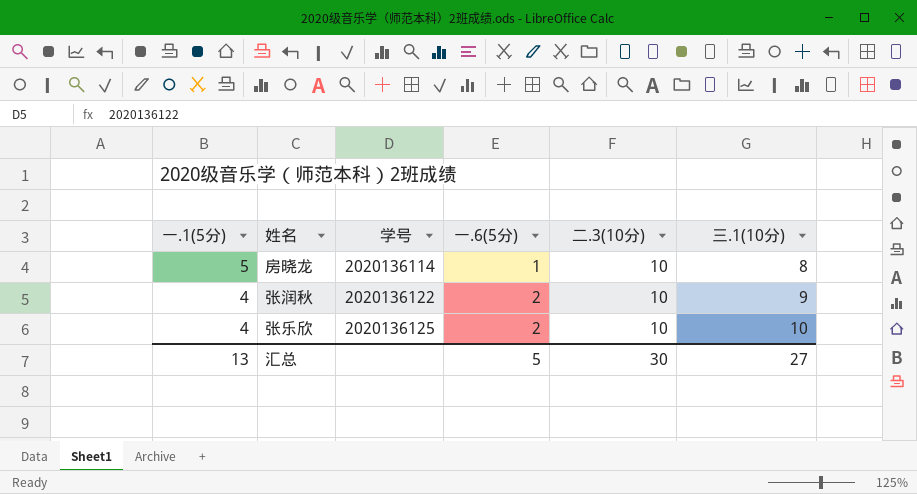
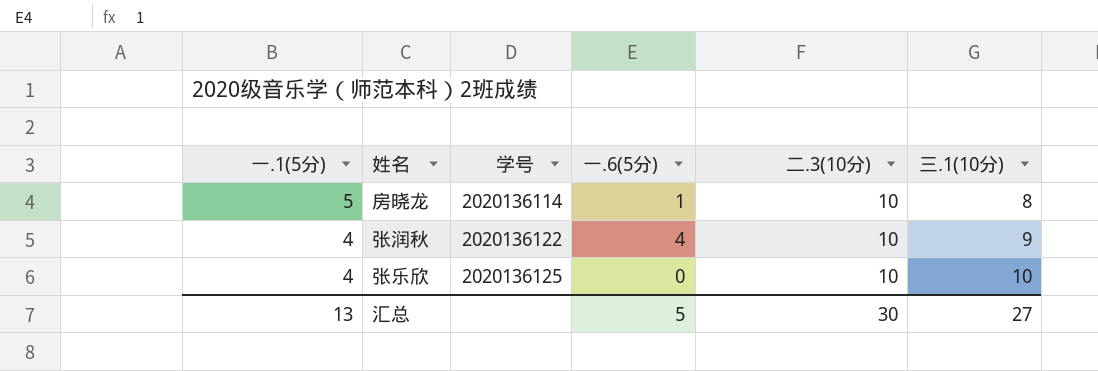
张润秋 | 一.6(5分): 2 -> 4
张乐欣 | 一.6(5分): 2 -> 0

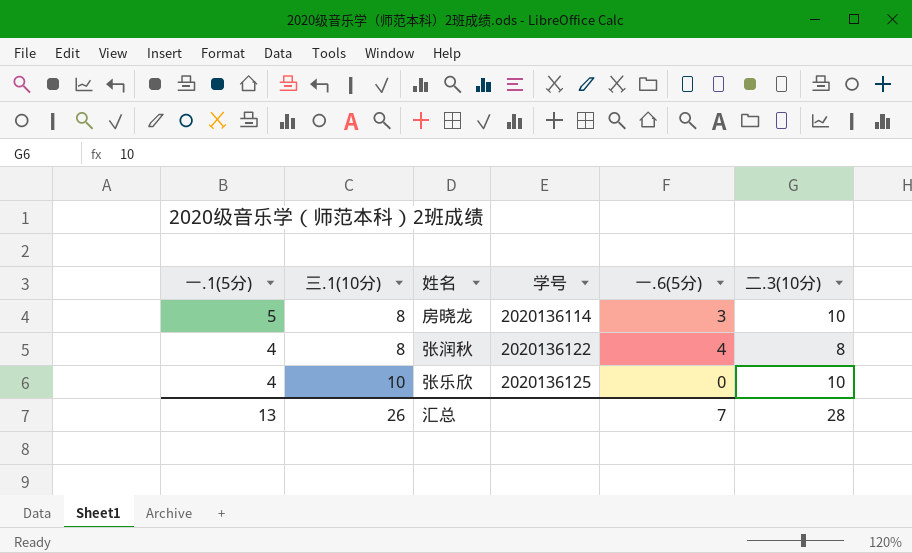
column 三.1(10分) | position: 6 -> 2
房晓龙 | 一.6(5分): 1 -> 3
张润秋 | 三.1(10分): 9 -> 8
张润秋 | 二.3(10分): 10 -> 8
汇总 | 三.1(10分): 27 -> 26
汇总 | 一.6(5分): 5 -> 7
汇总 | 二.3(10分): 30 -> 28

